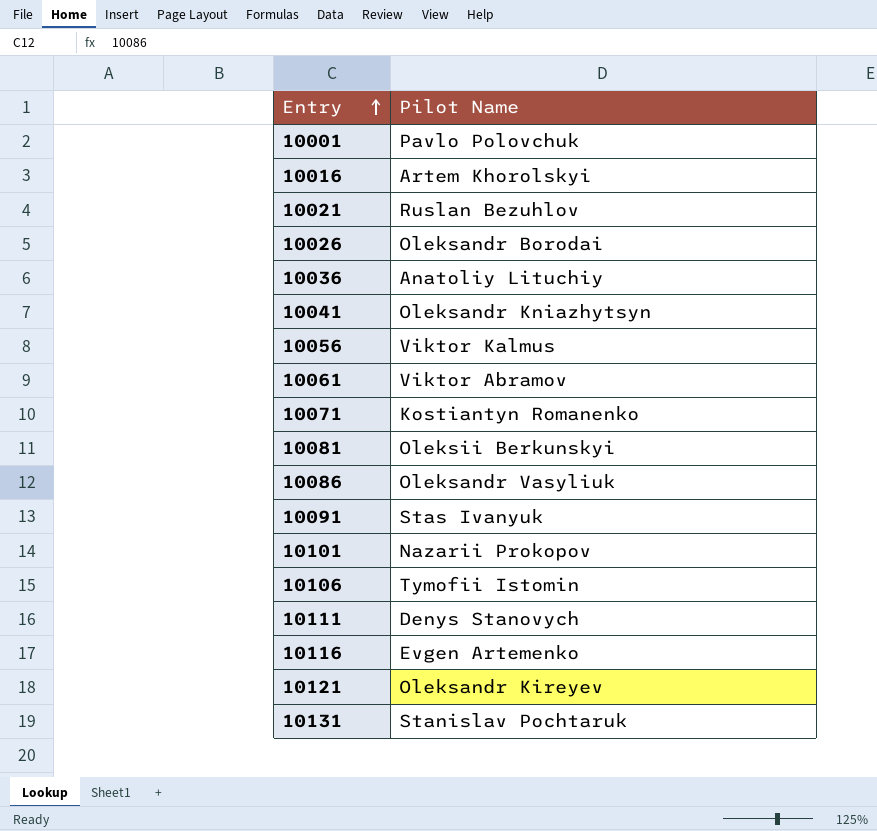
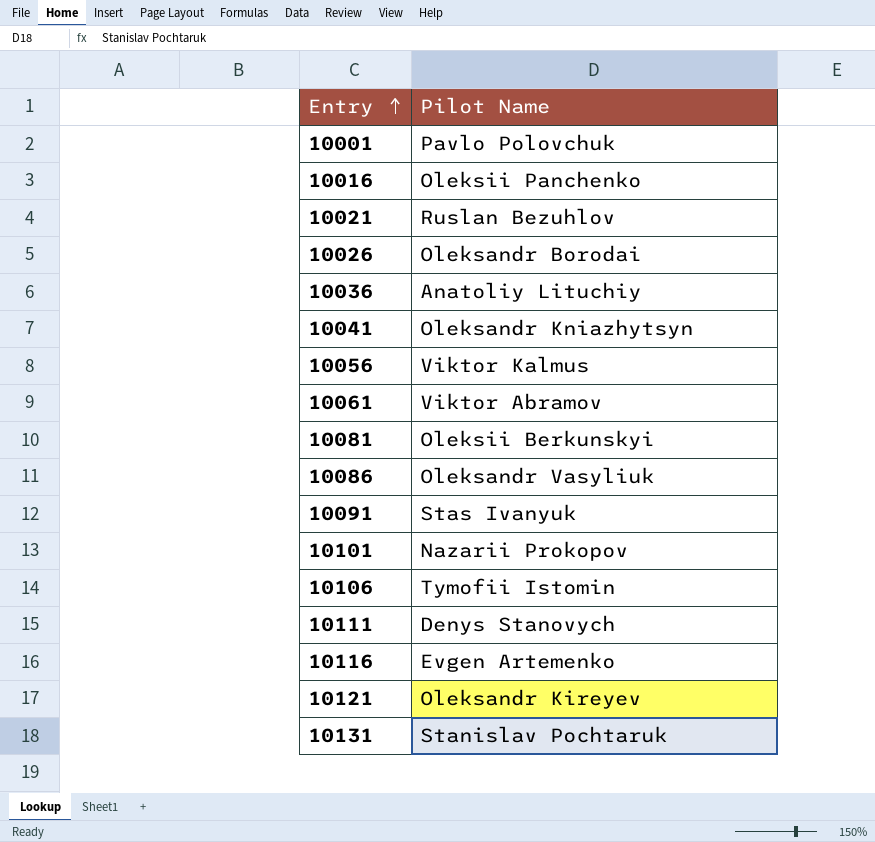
row 10071: Kostiantyn Romanenko -> none
10016 | Pilot Name: Artem Khorolskyi -> Oleksii Panchenko

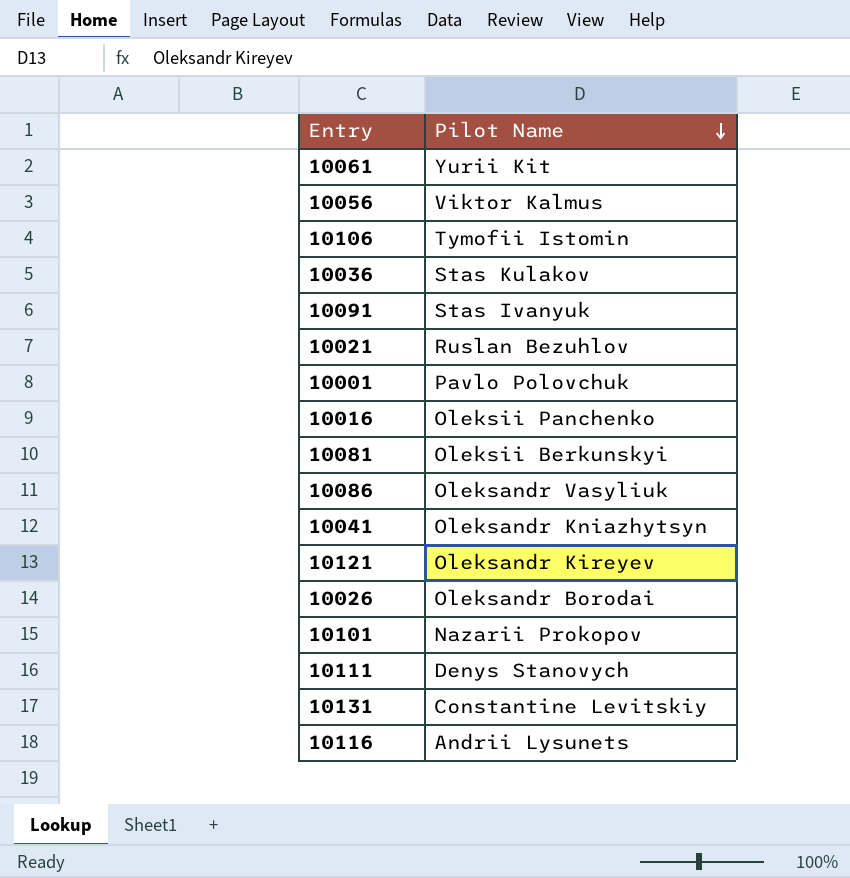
row order: Entry ascending -> Pilot Name descending
10061 | Pilot Name: Viktor Abramov -> Yurii Kit
10036 | Pilot Name: Anatoliy Lituchiy -> Stas Kulakov
10131 | Pilot Name: Stanislav Pochtaruk -> Constantine Levitskiy
10116 | Pilot Name: Evgen Artemenko -> Andrii Lysunets

